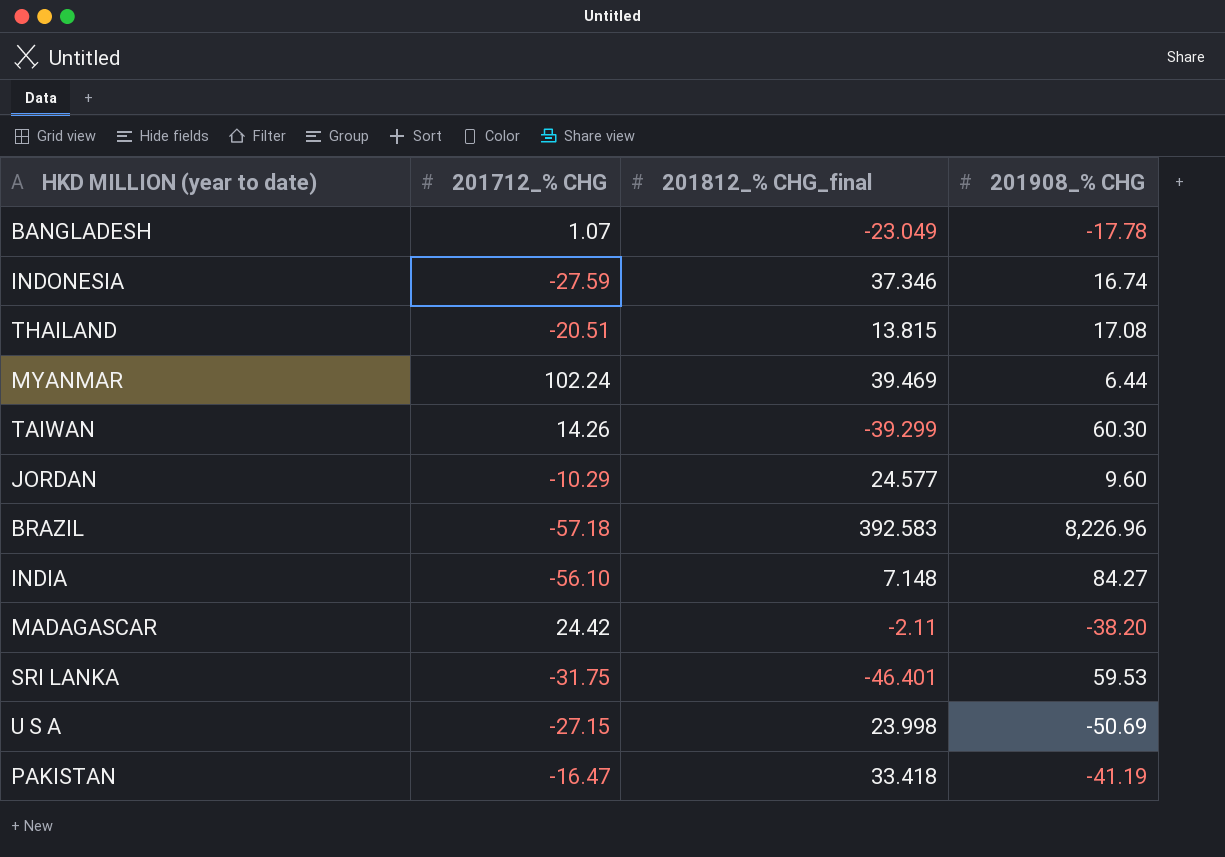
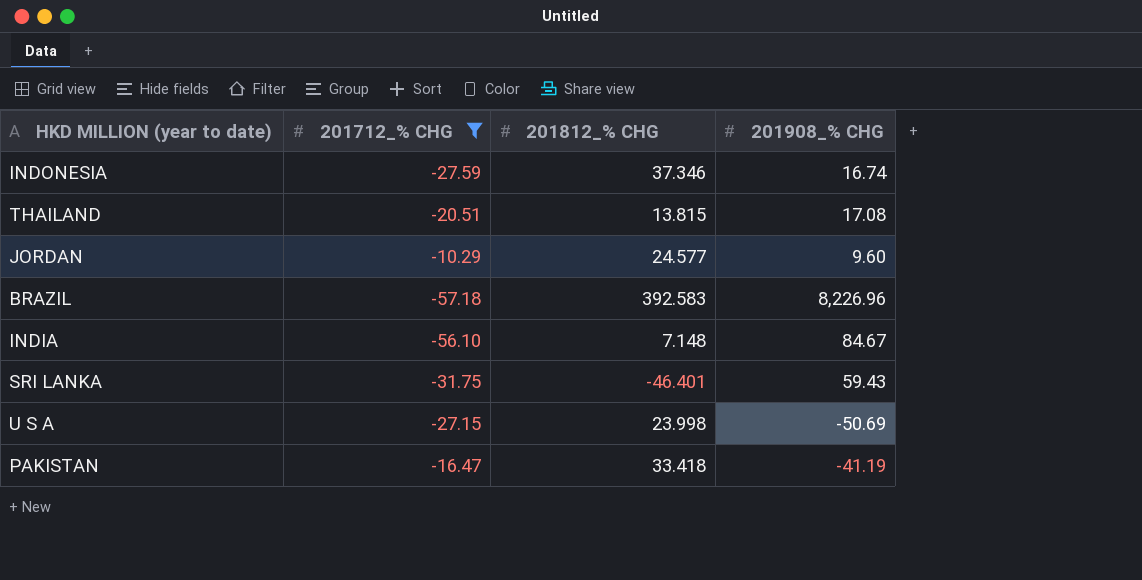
filter: none -> 201712_% CHG <= -10.29
column name: 201812_% CHG_final -> 201812_% CHG
INDIA | 201908_% CHG: 84.27 -> 84.67
SRI LANKA | 201908_% CHG: 59.53 -> 59.43

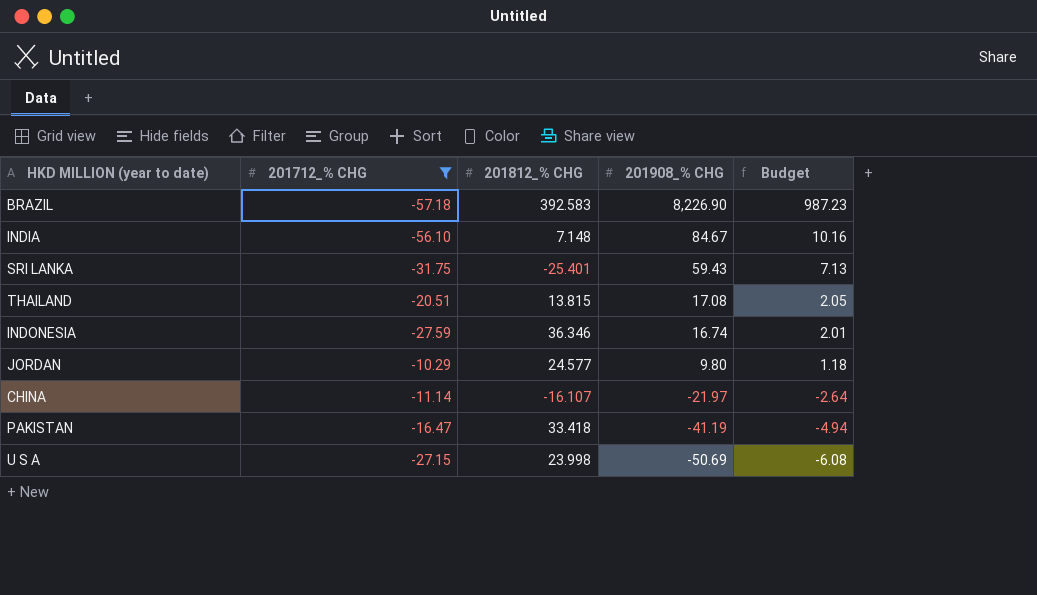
row order: none -> 201908_% CHG descending
column Budget | formula: none -> [201908_% CHG] * 0.12
BRAZIL | 201908_% CHG: 8,226.96 -> 8,226.90
SRI LANKA | 201812_% CHG: -46.401 -> -25.401
INDONESIA | 201812_% CHG: 37.346 -> 36.346
JORDAN | 201908_% CHG: 9.60 -> 9.80
row CHINA: none -> -11.14 | -16.107 | -21.97 | -2.64

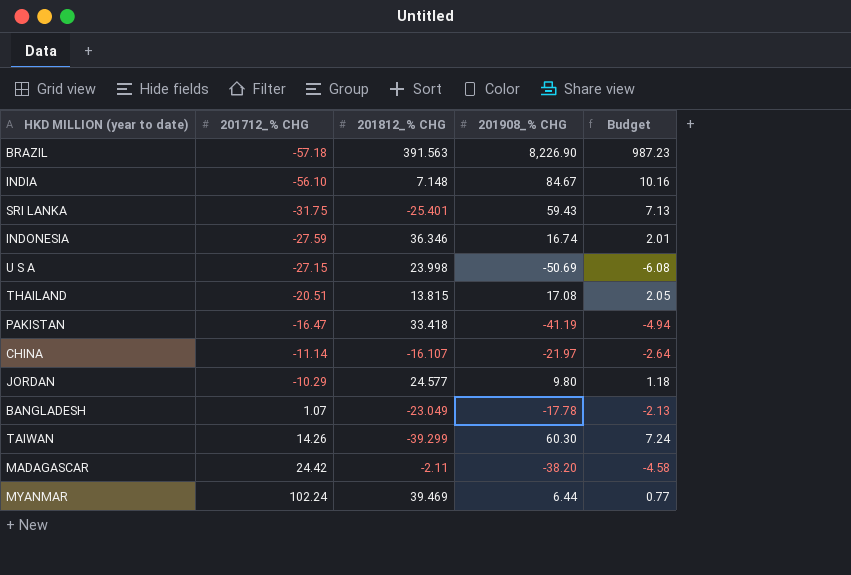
filter: 201712_% CHG <= -10.29 -> none
row order: 201908_% CHG descending -> 201712_% CHG ascending
BRAZIL | 201812_% CHG: 392.583 -> 391.563

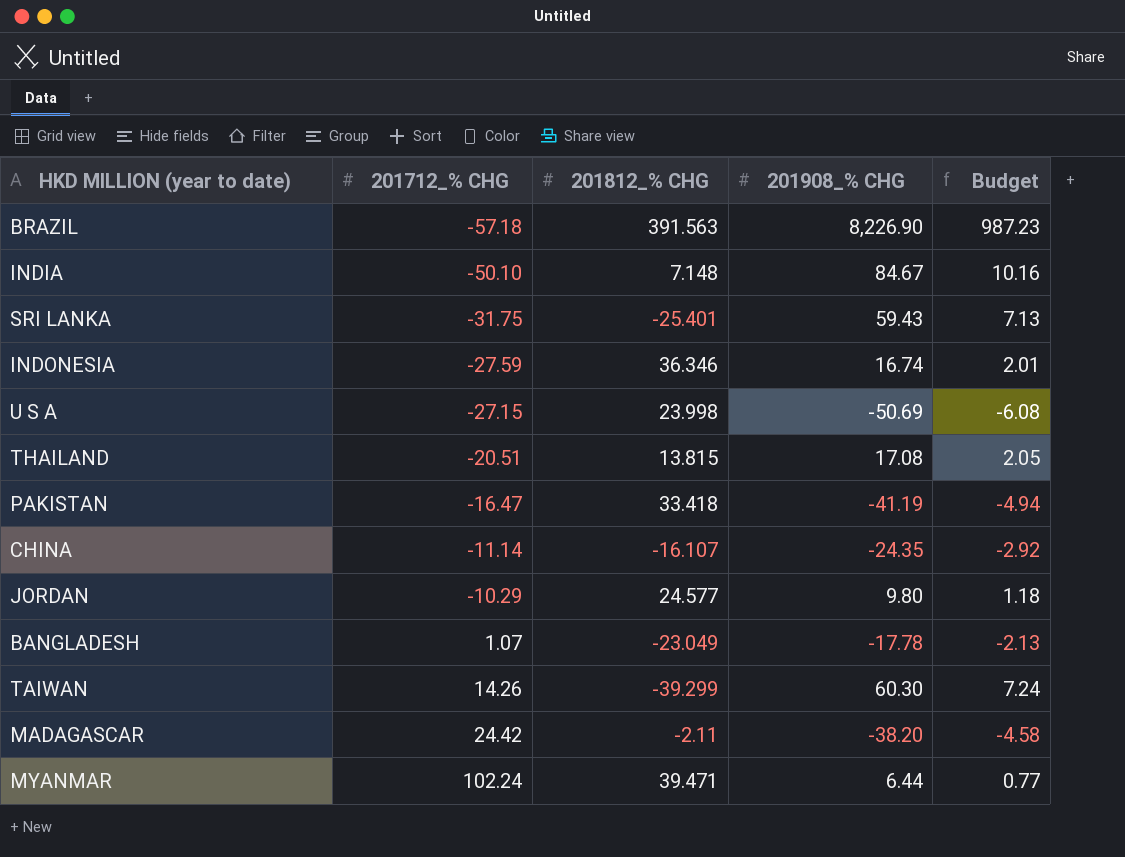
INDIA | 201712_% CHG: -56.10 -> -50.10
CHINA | 201908_% CHG: -21.97 -> -24.35
CHINA | Budget: -2.64 -> -2.92
MYANMAR | 201812_% CHG: 39.469 -> 39.471

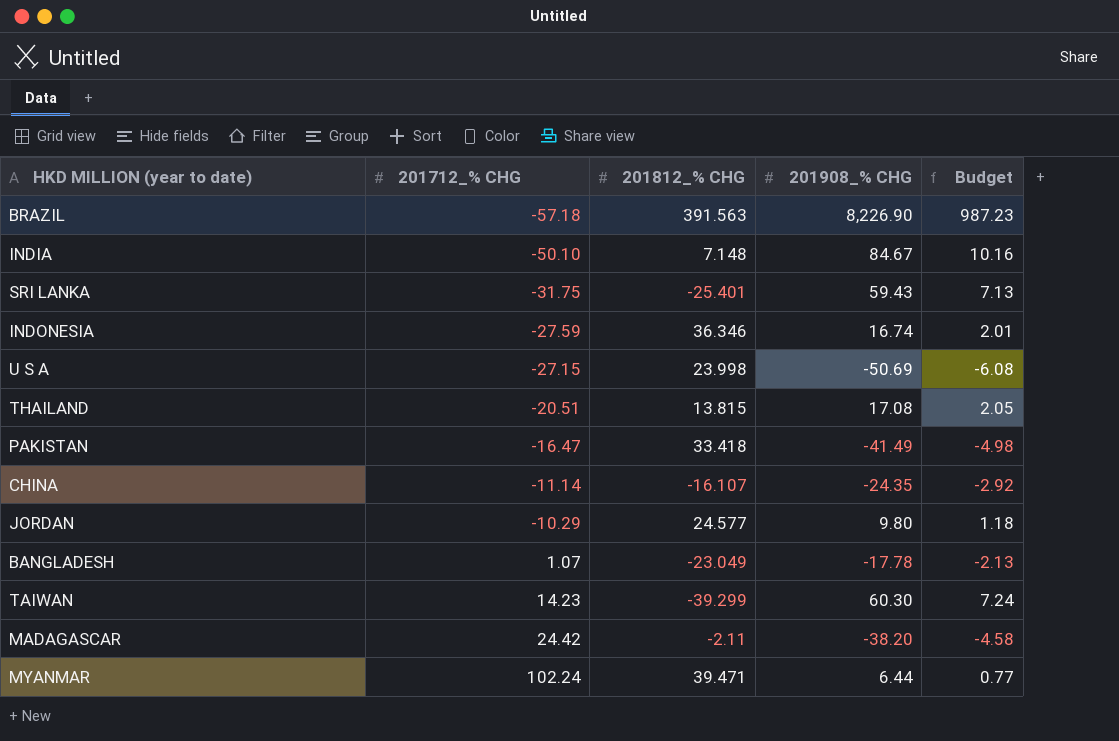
PAKISTAN | 201908_% CHG: -41.19 -> -41.49
PAKISTAN | Budget: -4.94 -> -4.98
TAIWAN | 201712_% CHG: 14.26 -> 14.23

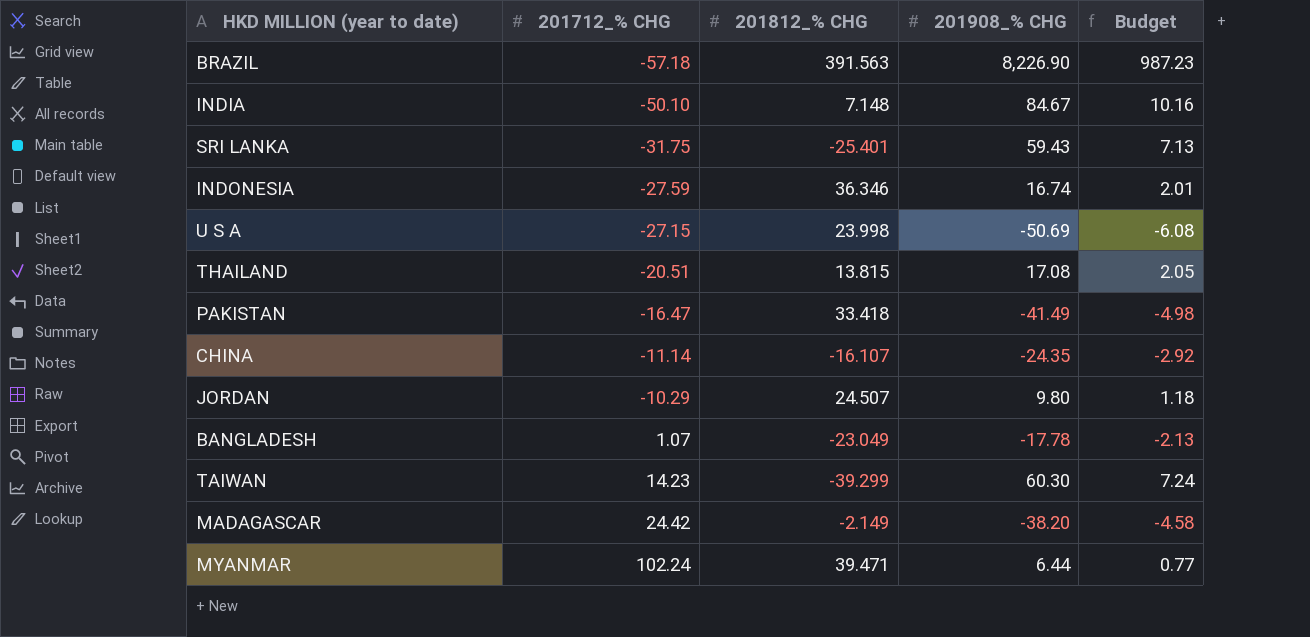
JORDAN | 201812_% CHG: 24.577 -> 24.507
MADAGASCAR | 201812_% CHG: -2.11 -> -2.149

